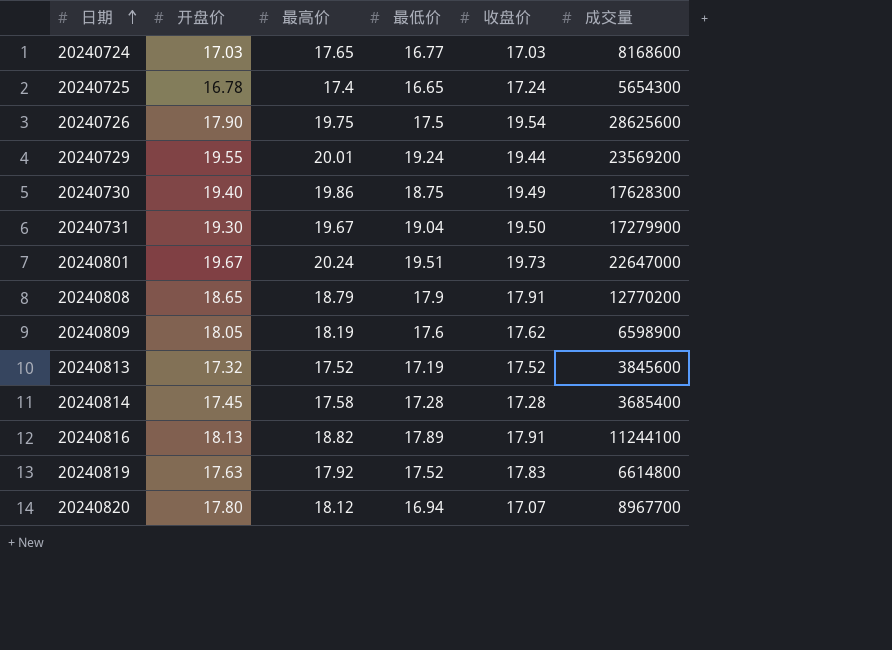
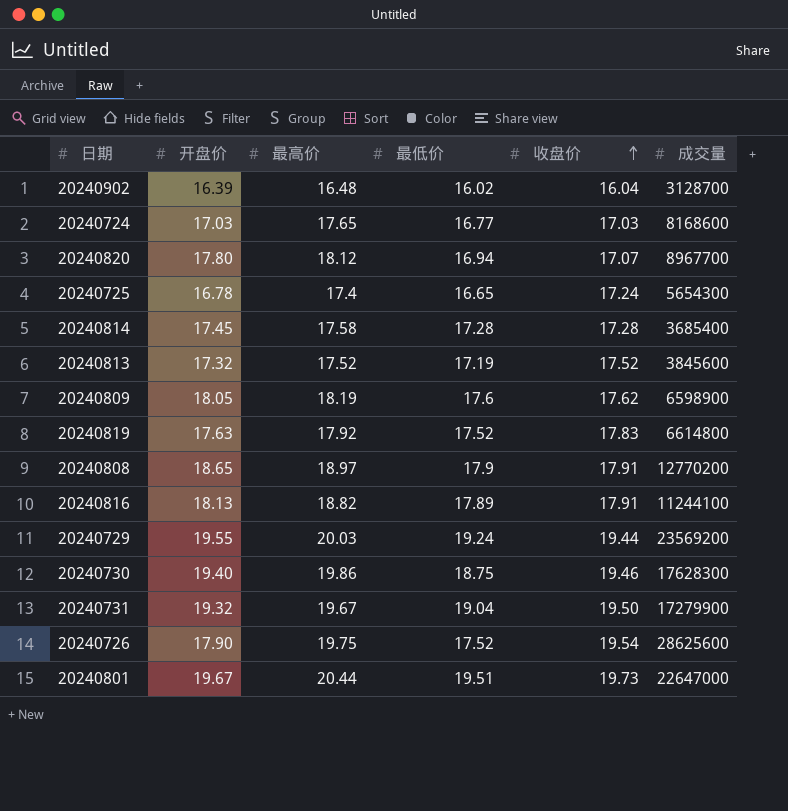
row order: 日期 ascending -> 收盘价 ascending
row 20240902: none -> 16.39 | 16.48 | 16.02 | 16.04 | 3128700
20240808 | 最高价: 18.79 -> 18.97
20240729 | 最高价: 20.01 -> 20.03
20240730 | 收盘价: 19.49 -> 19.46
20240731 | 开盘价: 19.30 -> 19.32
20240726 | 最低价: 17.5 -> 17.52
20240801 | 最高价: 20.24 -> 20.44

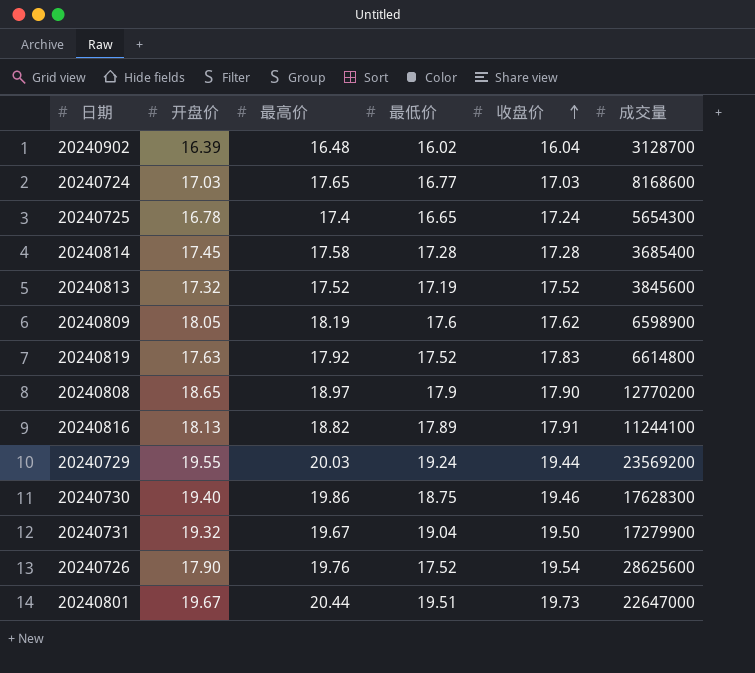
row 20240820: 17.80 | 18.12 | 16.94 | 17.07 | 8967700 -> none
20240808 | 收盘价: 17.91 -> 17.90
20240726 | 最高价: 19.75 -> 19.76

